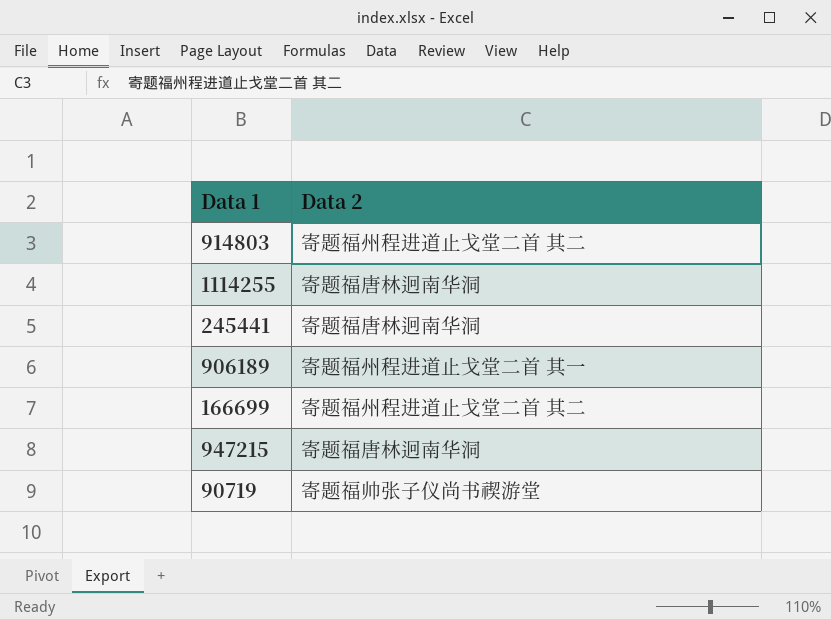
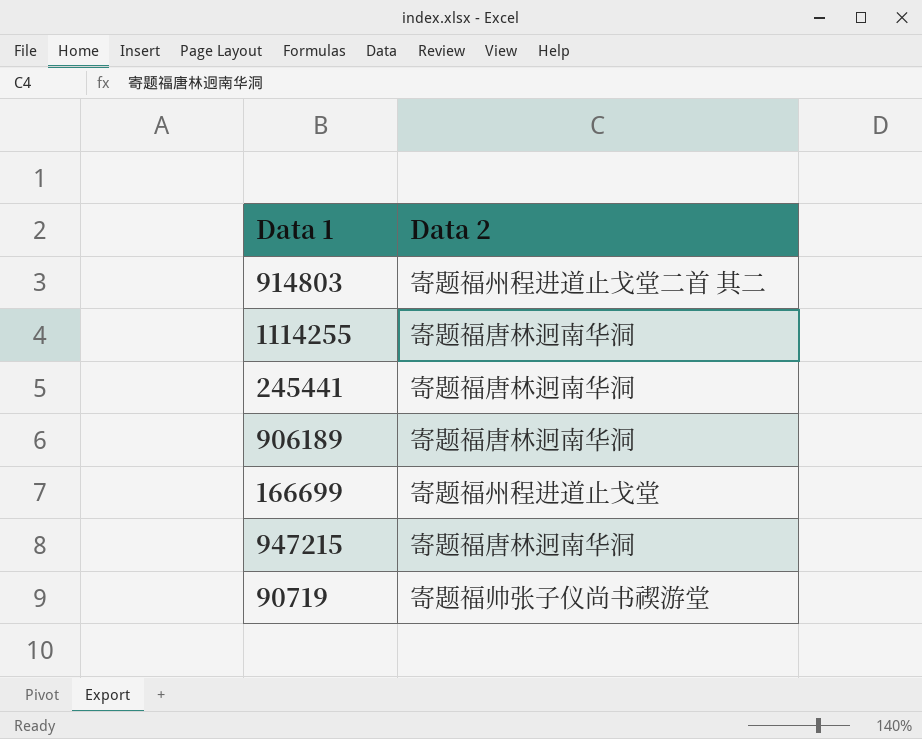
906189 | Data 2: 寄题福州程进道止戈堂二首 其一 -> 寄题福唐林迥南华洞
166699 | Data 2: 寄题福州程进道止戈堂二首 其二 -> 寄题福州程进道止戈堂

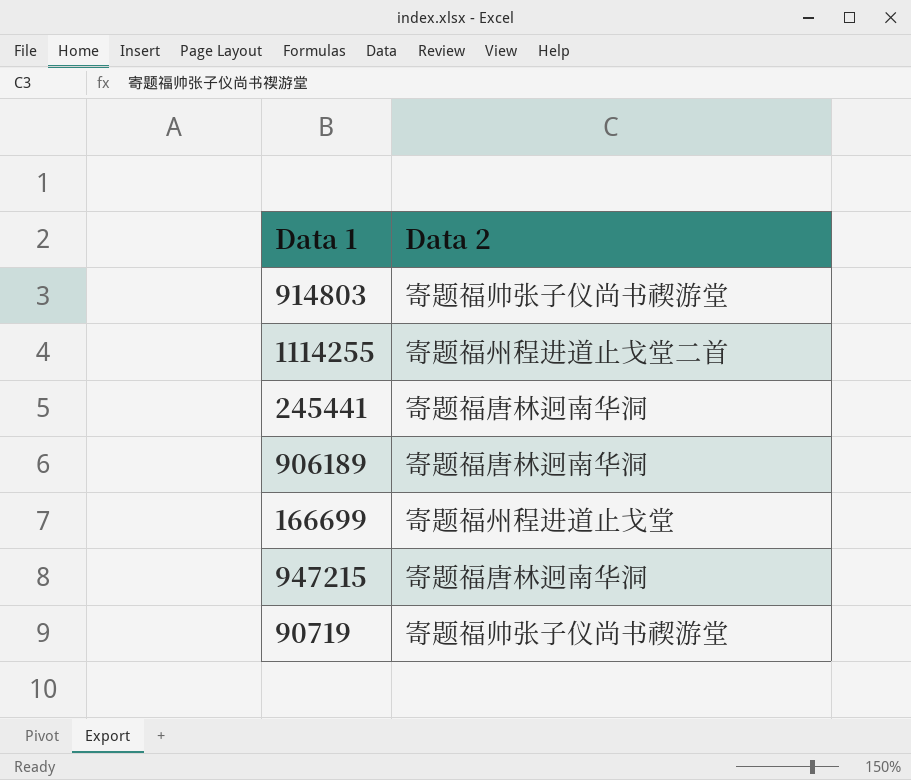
914803 | Data 2: 寄题福州程进道止戈堂二首 其二 -> 寄题福帅张子仪尚书禊游堂
1114255 | Data 2: 寄题福唐林迥南华洞 -> 寄题福州程进道止戈堂二首

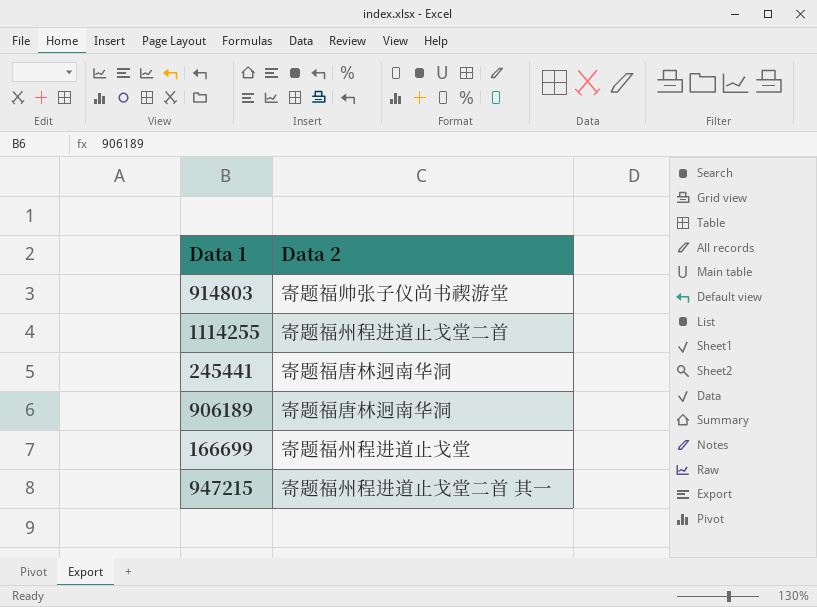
row 90719: 寄题福帅张子仪尚书禊游堂 -> none
947215 | Data 2: 寄题福唐林迥南华洞 -> 寄题福州程进道止戈堂二首 其一

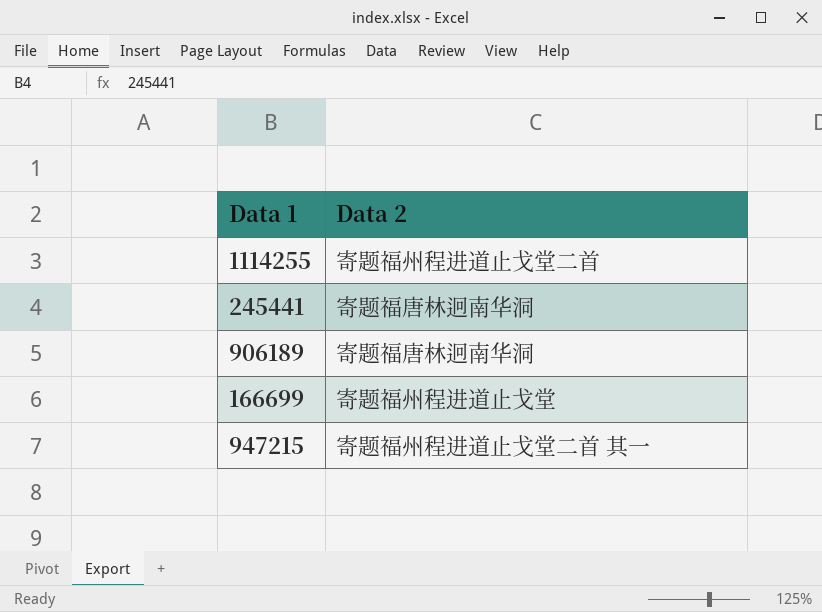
row 914803: 寄题福帅张子仪尚书禊游堂 -> none

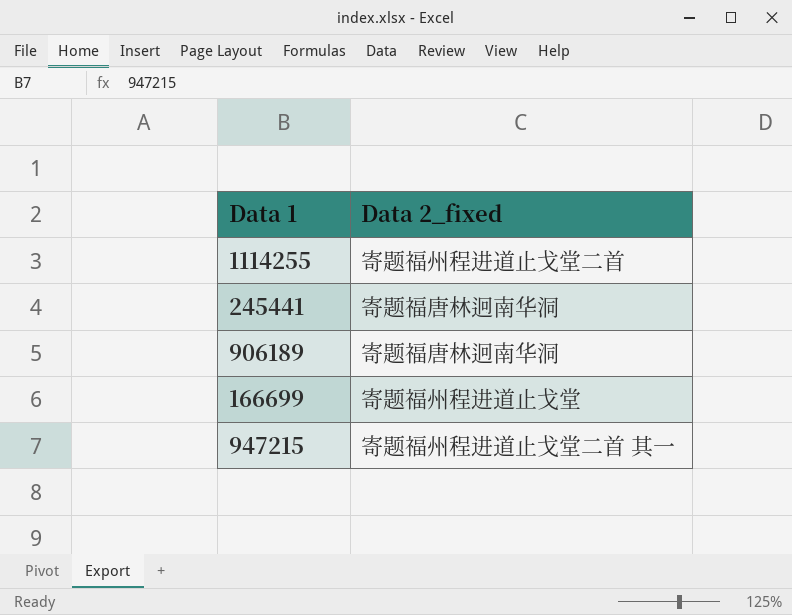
column name: Data 2 -> Data 2_fixed

